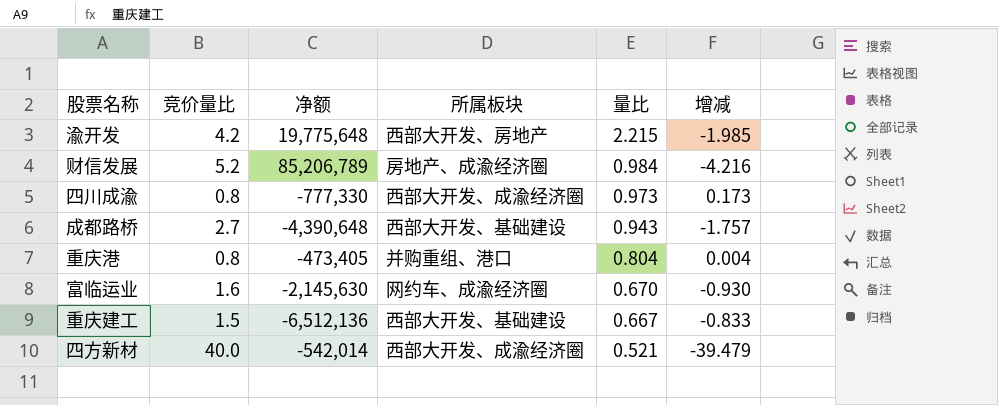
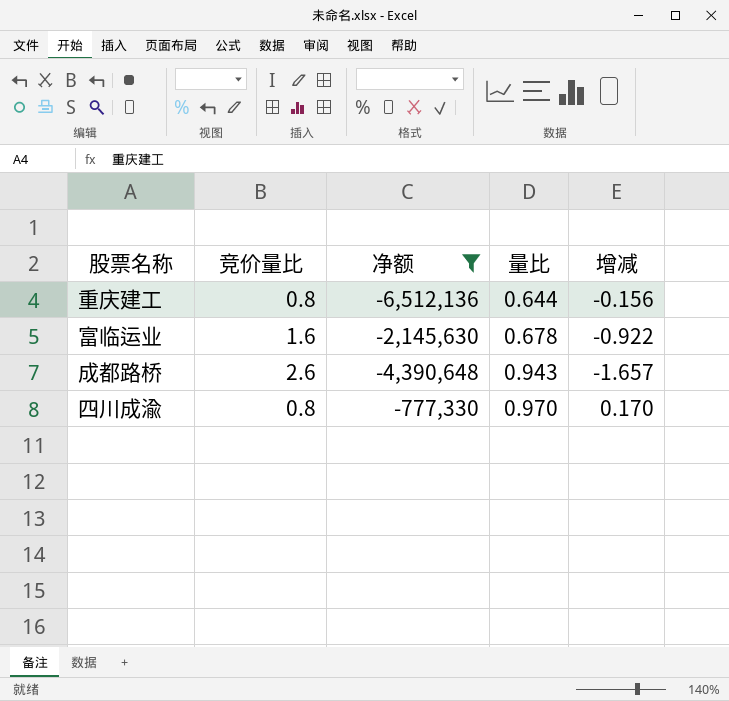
filter: none -> 净额 <= -777,330
row order: 量比 descending -> 量比 ascending
column 所属板块 | position: 4 -> none
重庆建工 | 竞价量比: 1.5 -> 0.8
重庆建工 | 量比: 0.667 -> 0.644
重庆建工 | 增减: -0.833 -> -0.156
富临运业 | 量比: 0.670 -> 0.678
富临运业 | 增减: -0.930 -> -0.922
成都路桥 | 竞价量比: 2.7 -> 2.6
成都路桥 | 增减: -1.757 -> -1.657
四川成渝 | 量比: 0.973 -> 0.970
四川成渝 | 增减: 0.173 -> 0.170

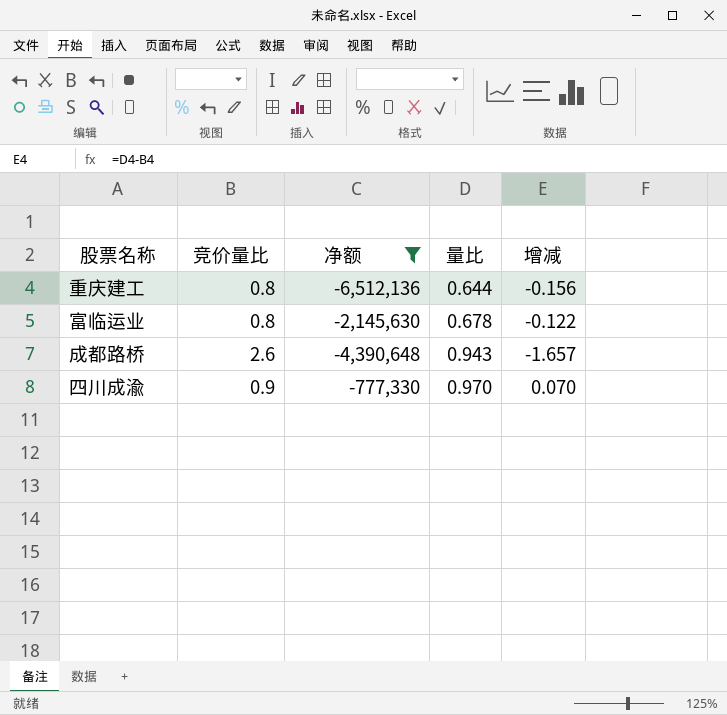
富临运业 | 竞价量比: 1.6 -> 0.8
富临运业 | 增减: -0.922 -> -0.122
四川成渝 | 竞价量比: 0.8 -> 0.9
四川成渝 | 增减: 0.170 -> 0.070

